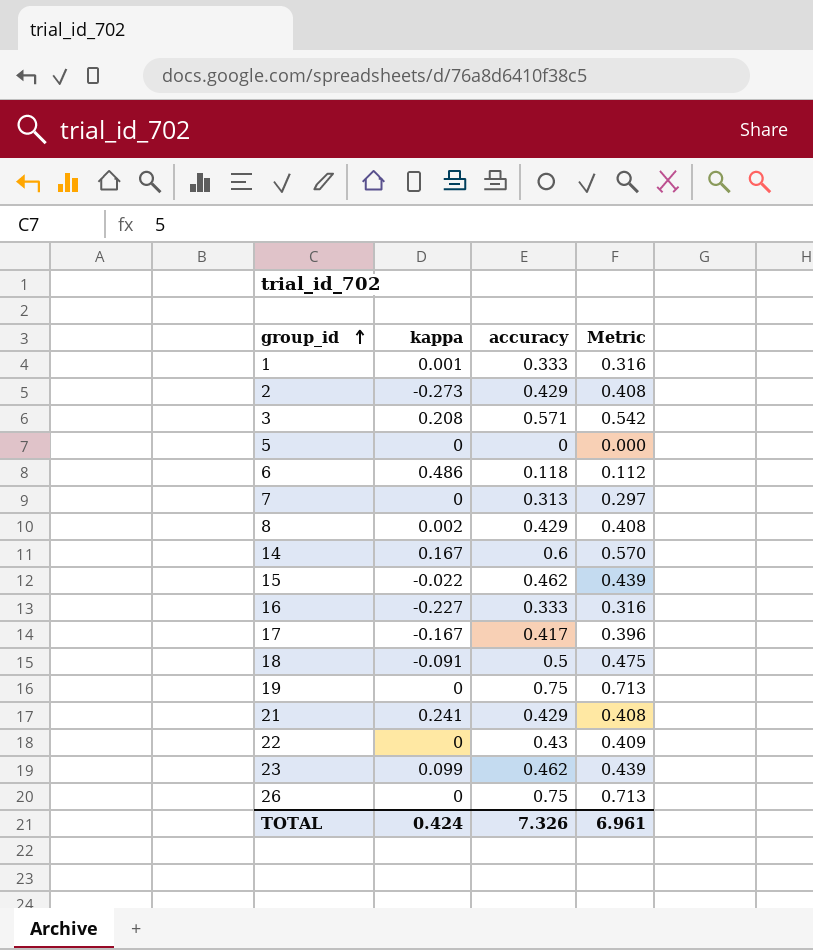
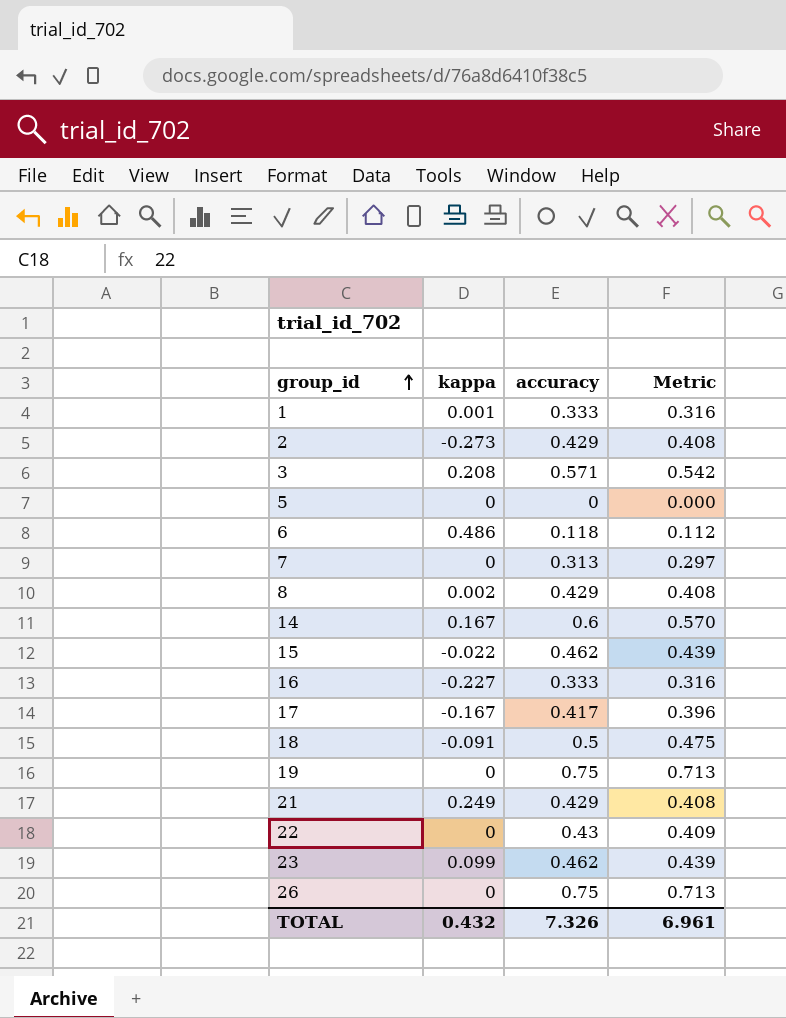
21 | kappa: 0.241 -> 0.249
TOTAL | kappa: 0.424 -> 0.432

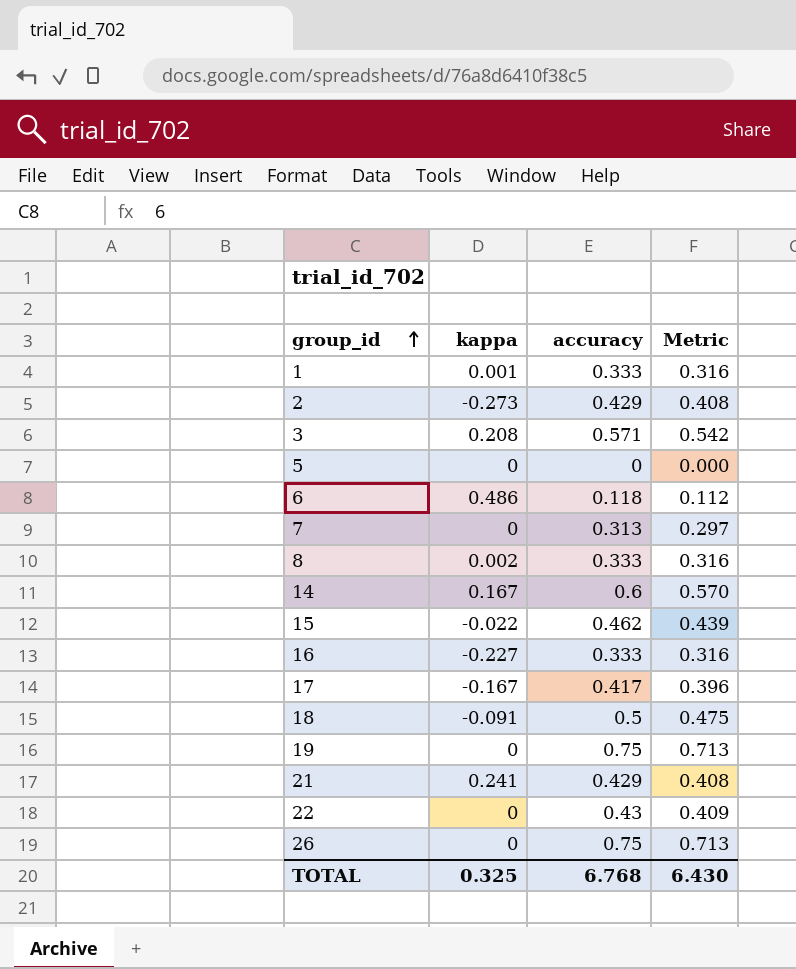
row 23: 0.099 | 0.462 | 0.439 -> none
8 | accuracy: 0.429 -> 0.333
8 | Metric: 0.408 -> 0.316
21 | kappa: 0.249 -> 0.241
TOTAL | kappa: 0.432 -> 0.325
TOTAL | accuracy: 7.326 -> 6.768
TOTAL | Metric: 6.961 -> 6.430

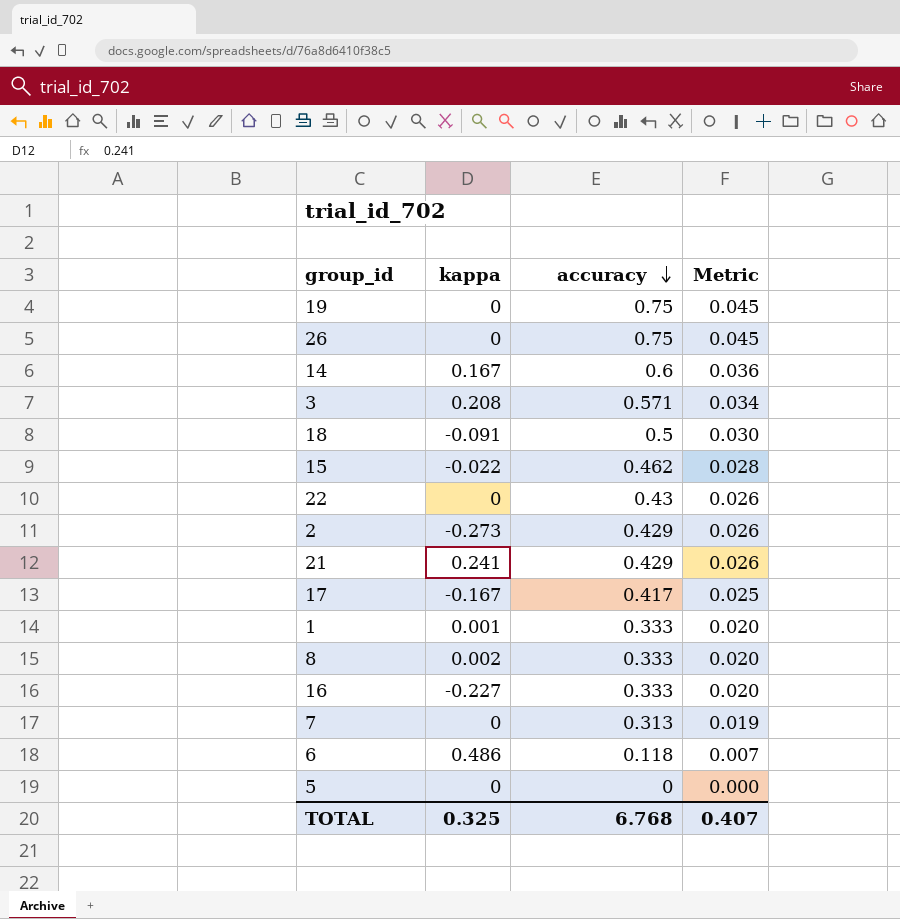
row order: group_id ascending -> accuracy descending
column Metric | formula: [accuracy] * 0.95 -> [accuracy] * 0.06
TOTAL | Metric: 6.430 -> 0.407

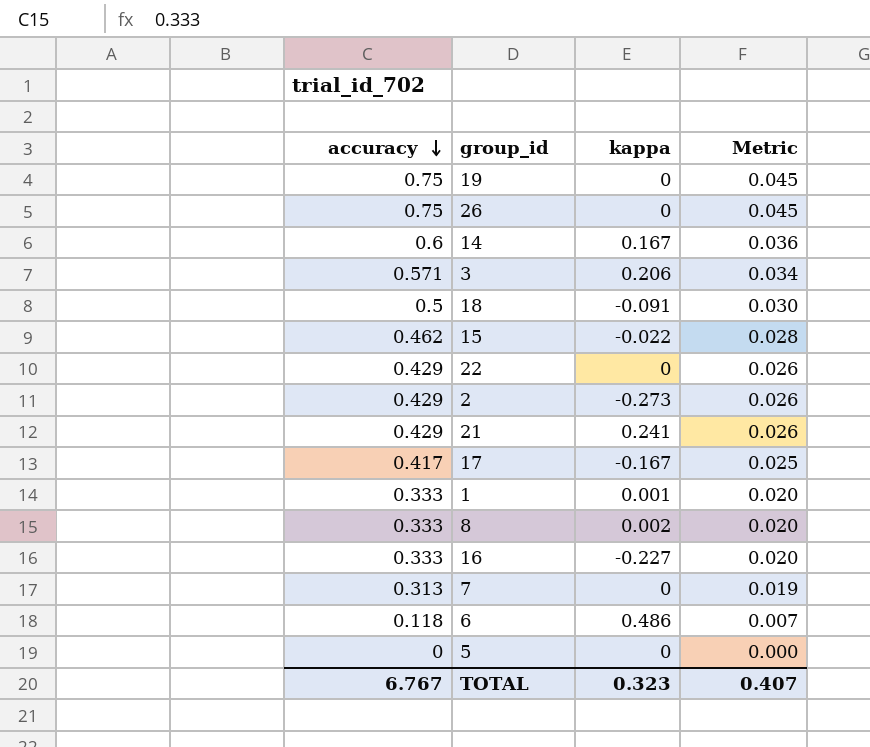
column accuracy | position: 3 -> 1
3 | kappa: 0.208 -> 0.206
22 | accuracy: 0.43 -> 0.429
TOTAL | accuracy: 6.768 -> 6.767
TOTAL | kappa: 0.325 -> 0.323

